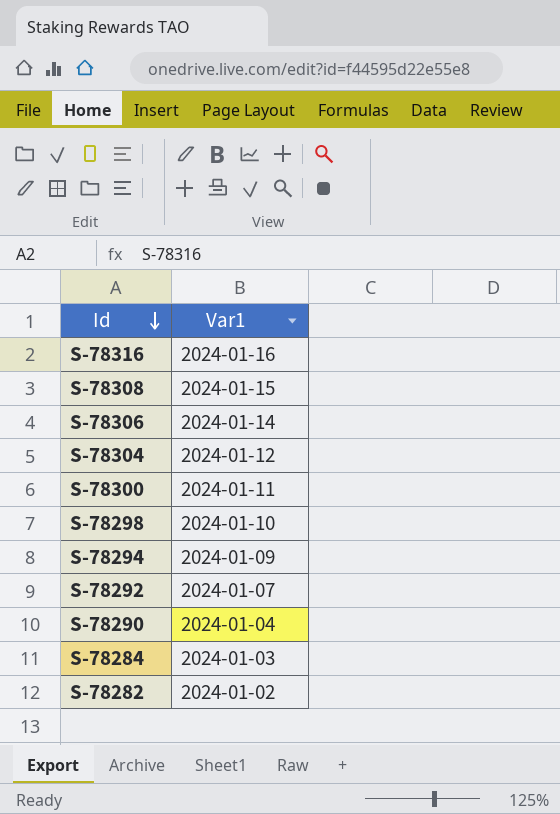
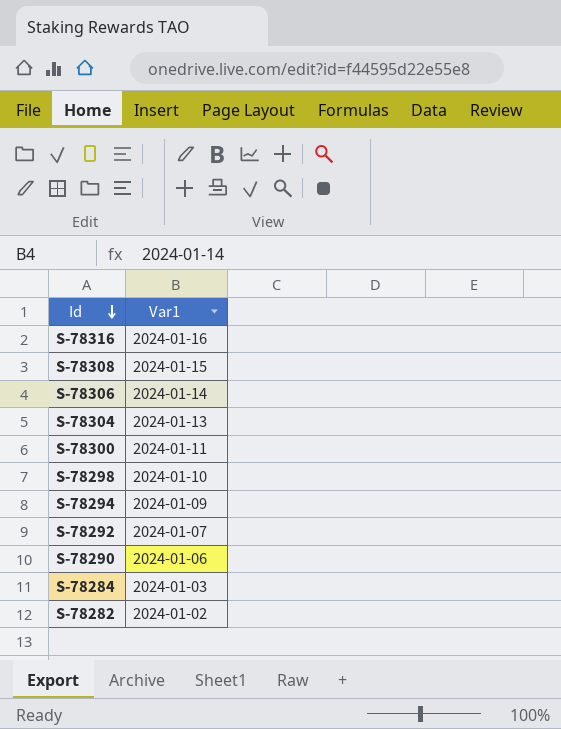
S-78304 | Var1: 2024-01-12 -> 2024-01-13
S-78290 | Var1: 2024-01-04 -> 2024-01-06

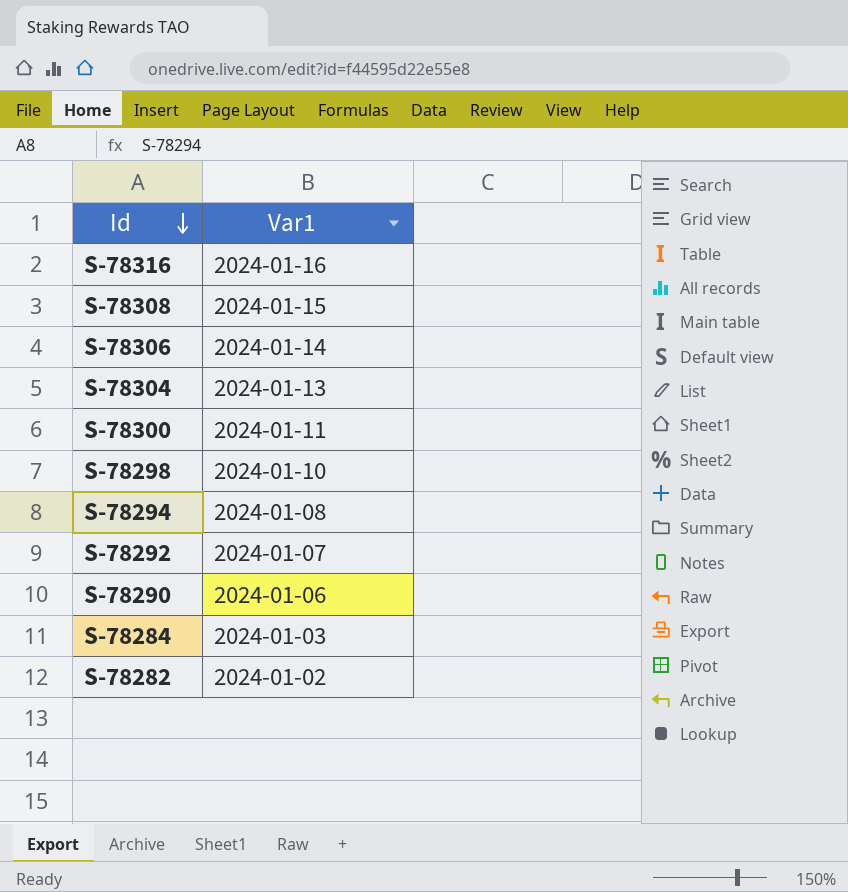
S-78294 | Var1: 2024-01-09 -> 2024-01-08

